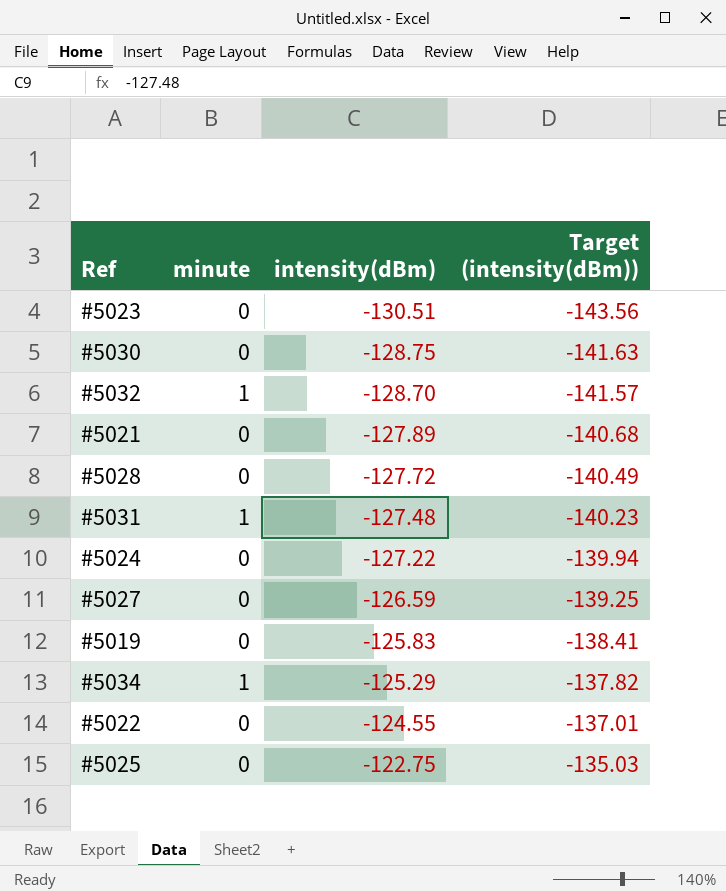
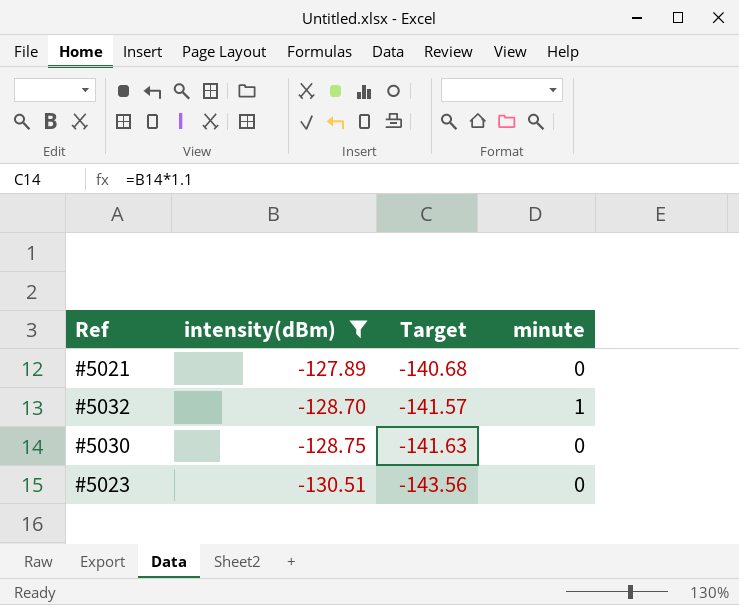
filter: none -> intensity(dBm) <= -127.89
row order: intensity(dBm) ascending -> intensity(dBm) descending
column name: Target (intensity(dBm)) -> Target
column minute | position: 2 -> 4

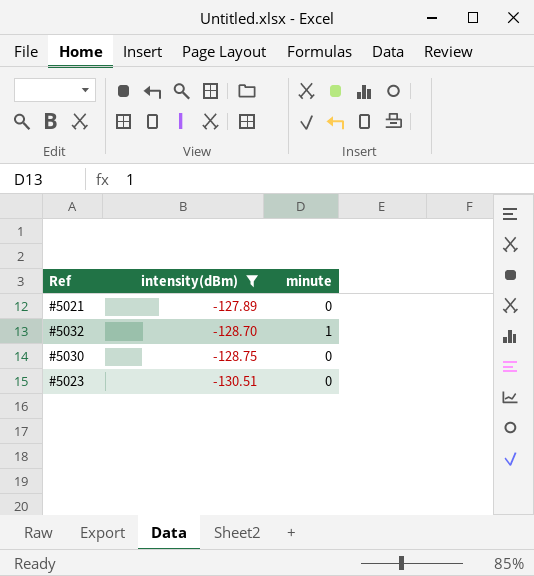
column Target | formula: [intensity(dBm)] * 1.1 -> none

